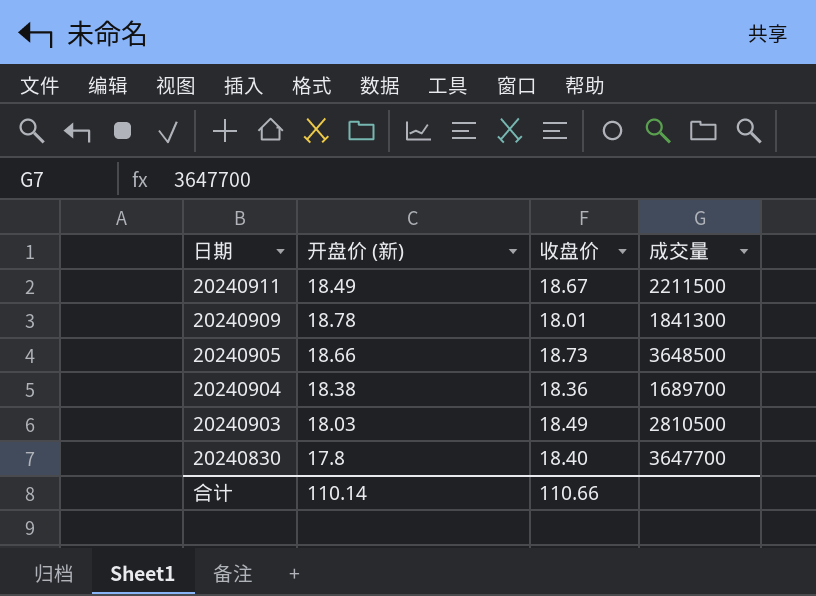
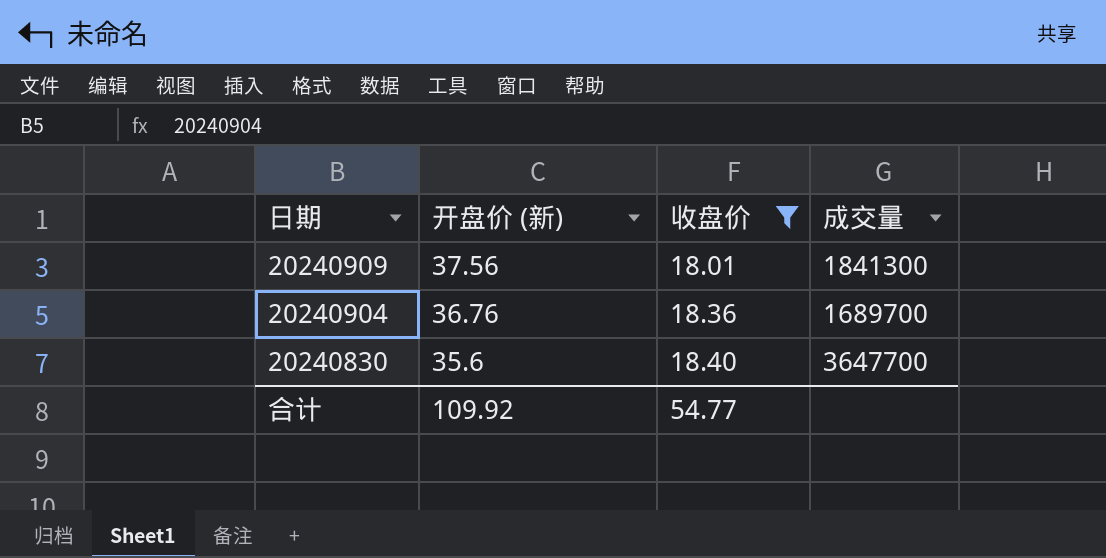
filter: none -> 收盘价 <= 18.40
20240909 | 开盘价 (新): 18.78 -> 37.56
20240904 | 开盘价 (新): 18.38 -> 36.76
20240830 | 开盘价 (新): 17.8 -> 35.6
合计 | 开盘价 (新): 110.14 -> 109.92
合计 | 收盘价: 110.66 -> 54.77

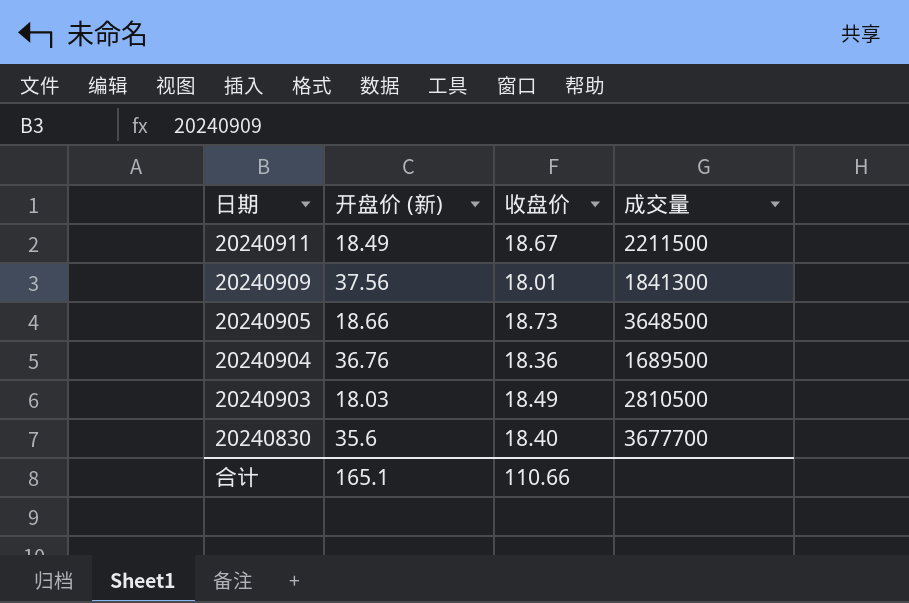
filter: 收盘价 <= 18.40 -> none
20240904 | 成交量: 1689700 -> 1689500
20240830 | 成交量: 3647700 -> 3677700
合计 | 开盘价 (新): 109.92 -> 165.1
合计 | 收盘价: 54.77 -> 110.66

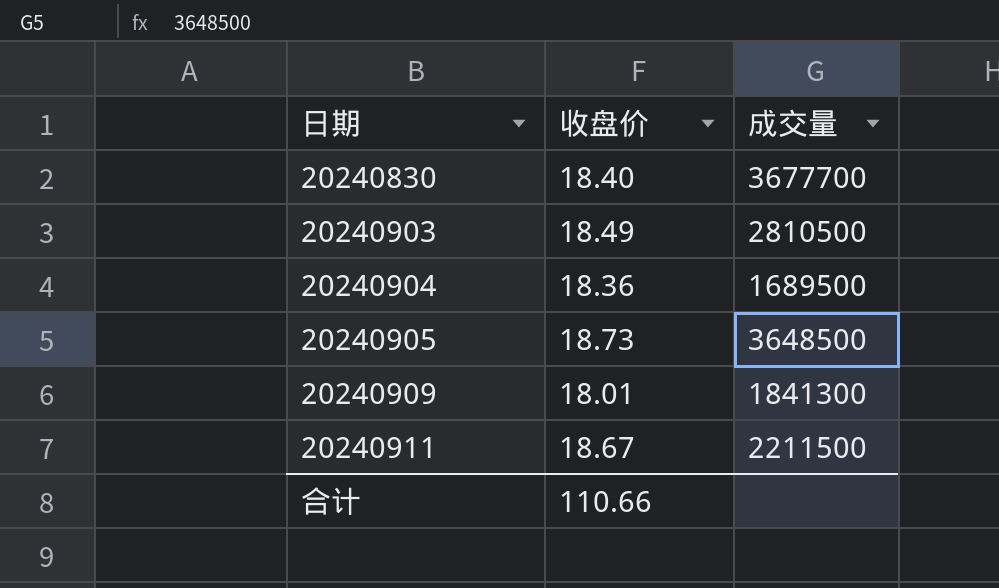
row order: 日期 descending -> 日期 ascending
column 开盘价 (新) | position: 2 -> none

